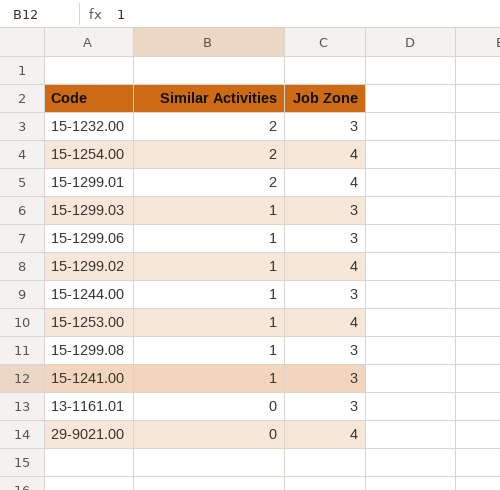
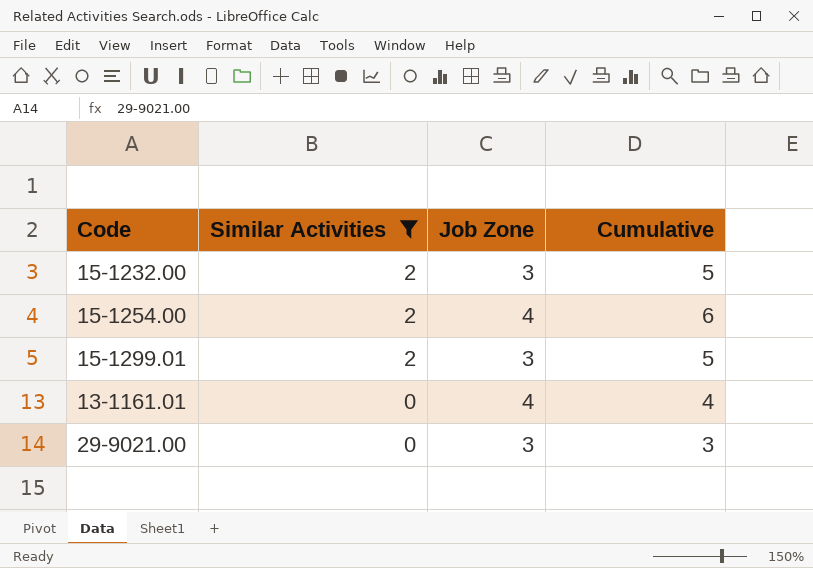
filter: none -> Similar Activities != 1
column Cumulative | formula: none -> [Similar Activities] + [Job Zone]
15-1299.01 | Job Zone: 4 -> 3
13-1161.01 | Job Zone: 3 -> 4
29-9021.00 | Job Zone: 4 -> 3

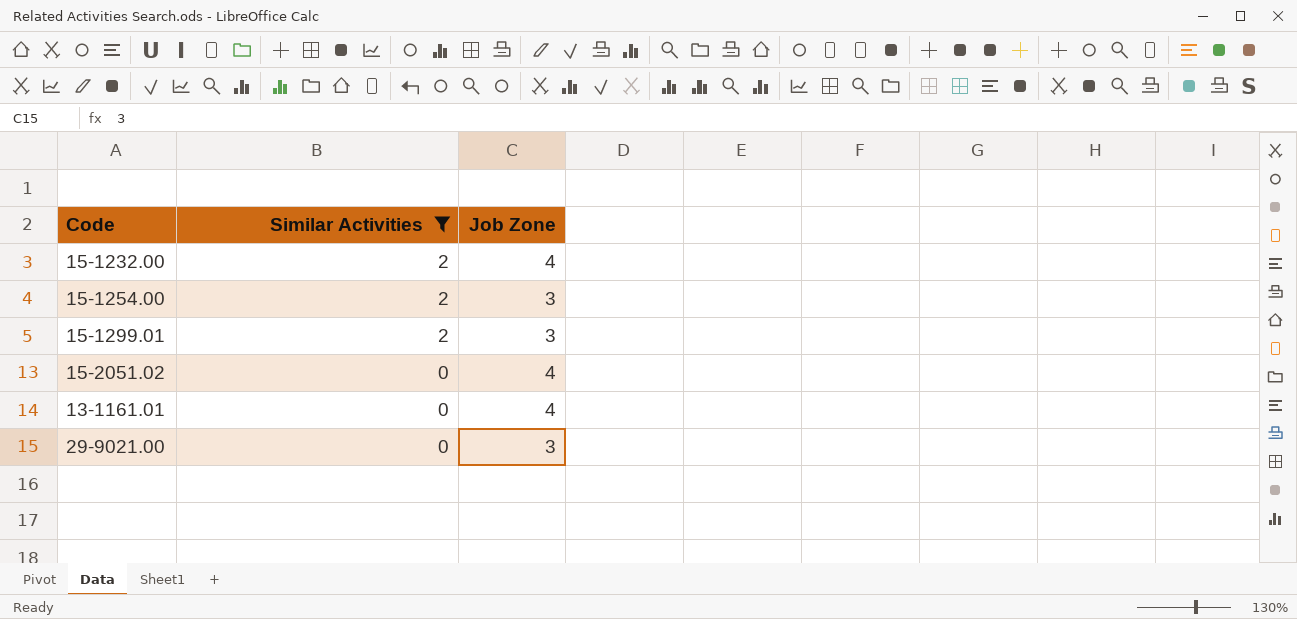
column Cumulative | formula: [Similar Activities] + [Job Zone] -> none
15-1232.00 | Job Zone: 3 -> 4
15-1254.00 | Job Zone: 4 -> 3
row 15-2051.02: none -> 0 | 4

